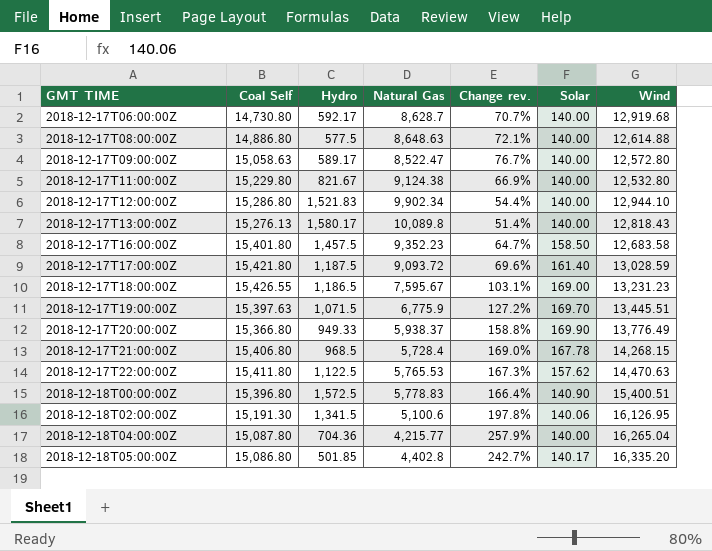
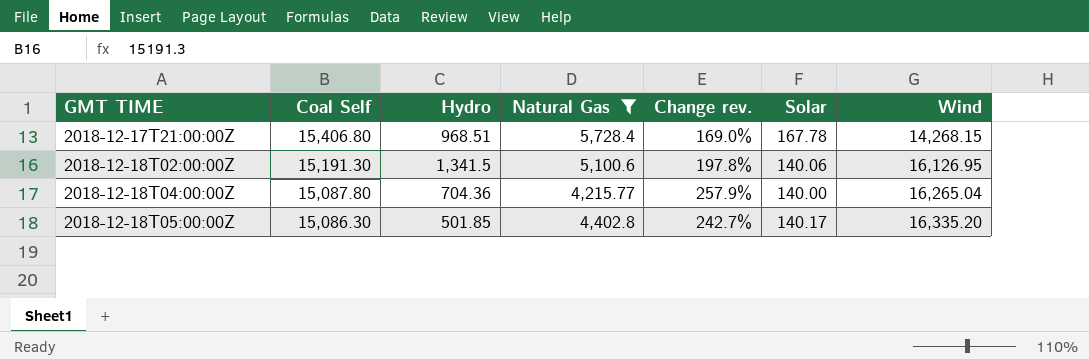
filter: none -> Natural Gas <= 5,728.4
2018-12-17T21:00:00Z | Hydro: 968.5 -> 968.51
2018-12-18T05:00:00Z | Coal Self: 15,086.80 -> 15,086.30

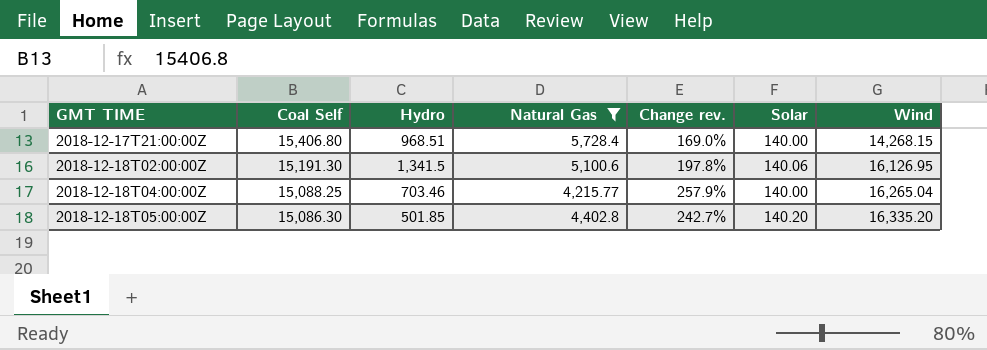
2018-12-17T21:00:00Z | Solar: 167.78 -> 140.00
2018-12-18T04:00:00Z | Coal Self: 15,087.80 -> 15,088.25
2018-12-18T04:00:00Z | Hydro: 704.36 -> 703.46
2018-12-18T05:00:00Z | Solar: 140.17 -> 140.20

